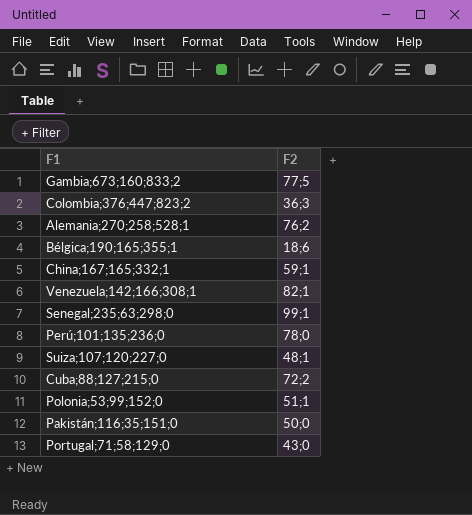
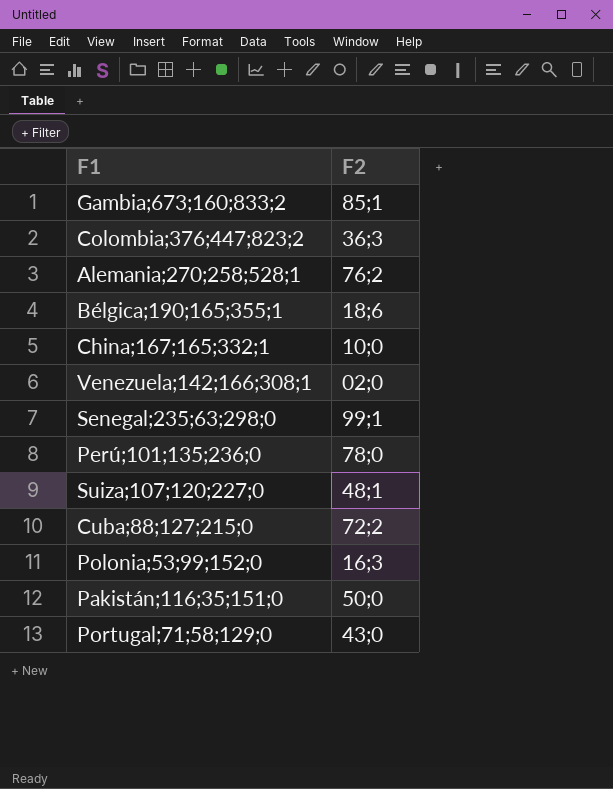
Gambia;673;160;833;2 | F2: 77;5 -> 85;1
China;167;165;332;1 | F2: 59;1 -> 10;0
Venezuela;142;166;308;1 | F2: 82;1 -> 02;0
Polonia;53;99;152;0 | F2: 51;1 -> 16;3

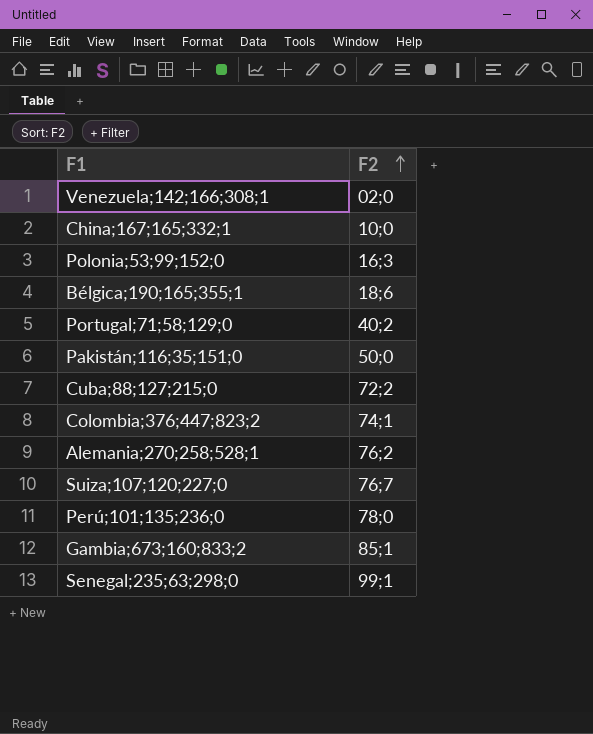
row order: none -> F2 ascending
Portugal;71;58;129;0 | F2: 43;0 -> 40;2
Colombia;376;447;823;2 | F2: 36;3 -> 74;1
Suiza;107;120;227;0 | F2: 48;1 -> 76;7

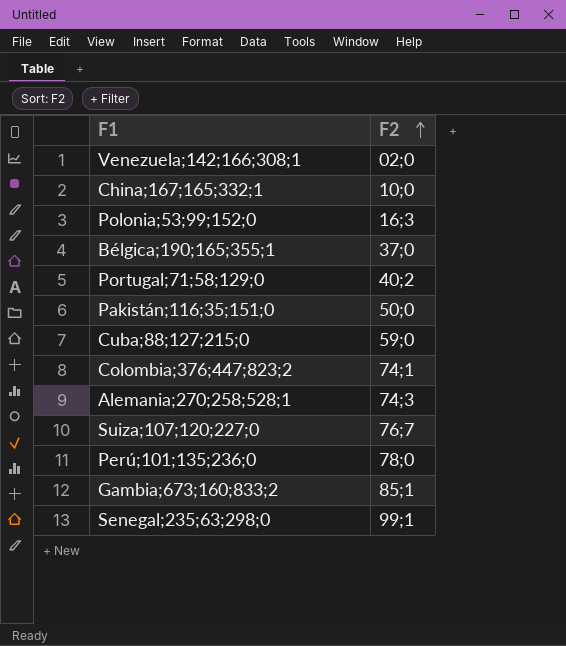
Bélgica;190;165;355;1 | F2: 18;6 -> 37;0
Cuba;88;127;215;0 | F2: 72;2 -> 59;0
Alemania;270;258;528;1 | F2: 76;2 -> 74;3

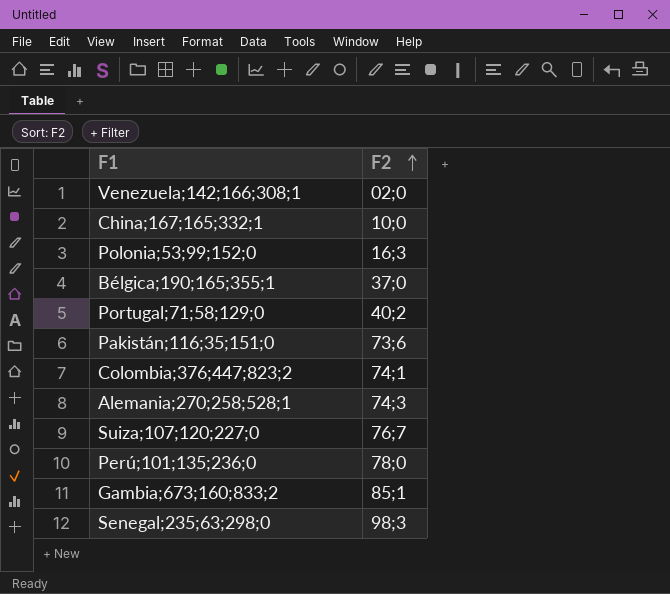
row Cuba;88;127;215;0: 59;0 -> none
Pakistán;116;35;151;0 | F2: 50;0 -> 73;6
Senegal;235;63;298;0 | F2: 99;1 -> 98;3

